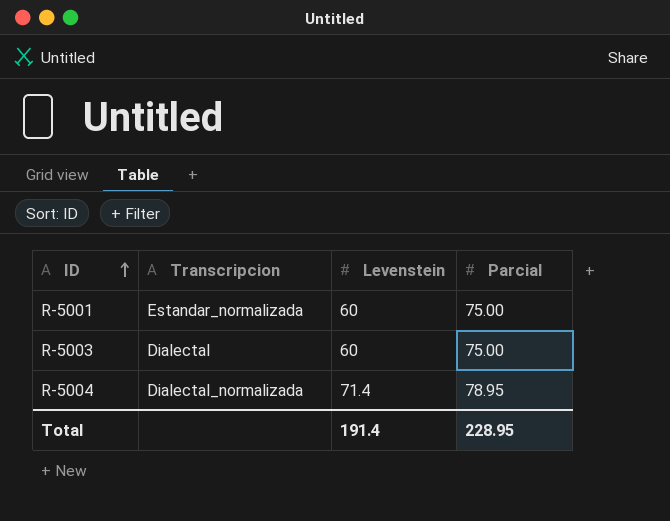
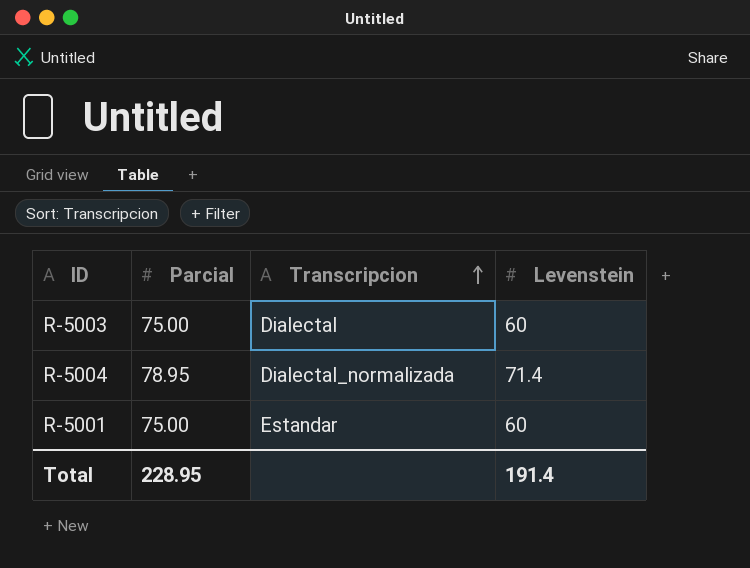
row order: ID ascending -> Transcripcion ascending
column Parcial | position: 4 -> 2
R-5001 | Transcripcion: Estandar_normalizada -> Estandar

